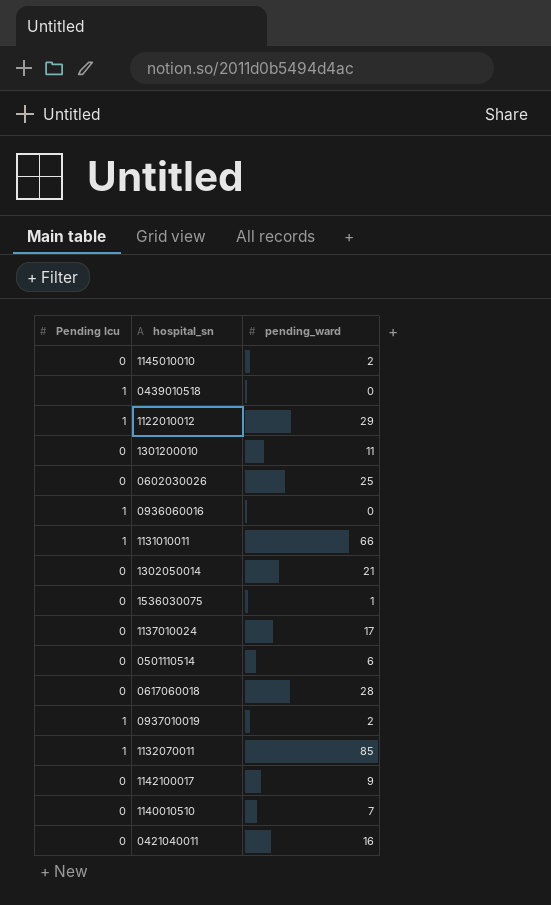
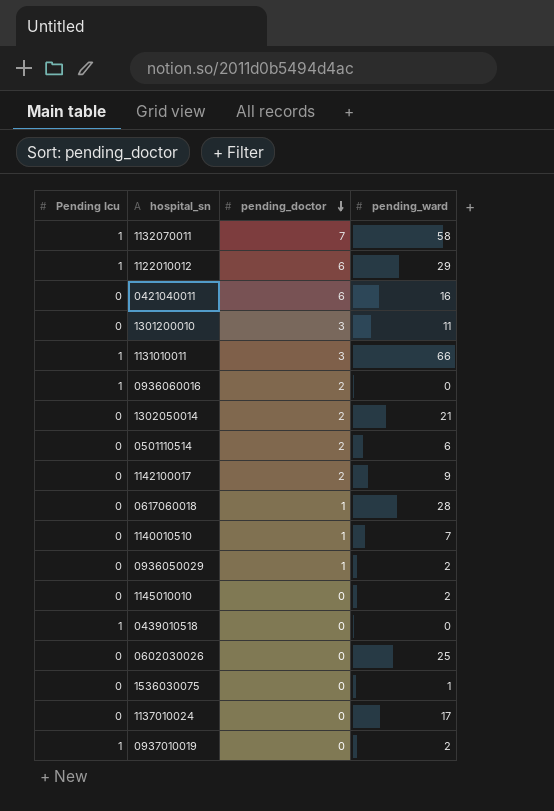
row order: none -> pending_doctor descending
column pending_doctor | position: none -> 3
1132070011 | pending_ward: 85 -> 58
row 0936050029: none -> 0 | 1 | 2

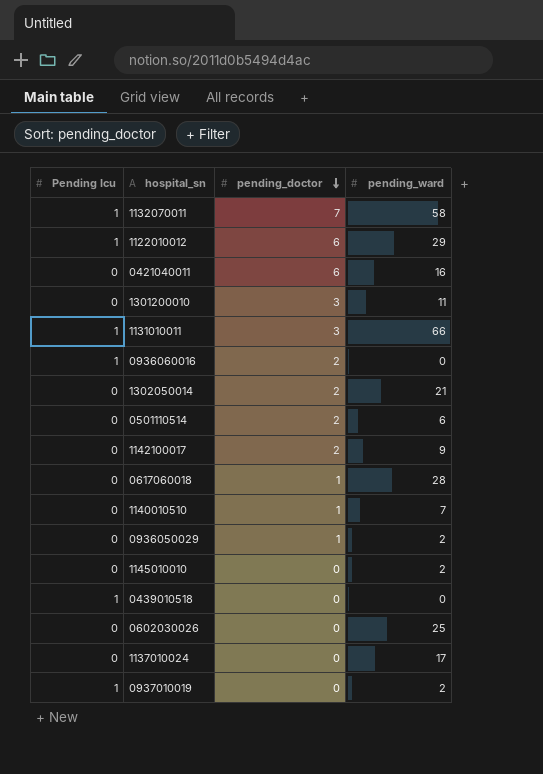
row 1536030075: 0 | 0 | 1 -> none

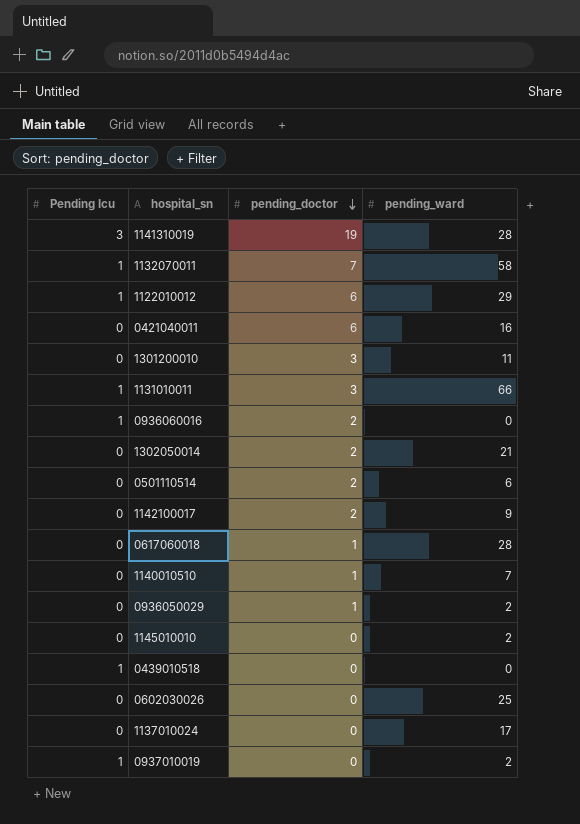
row 1141310019: none -> 3 | 19 | 28

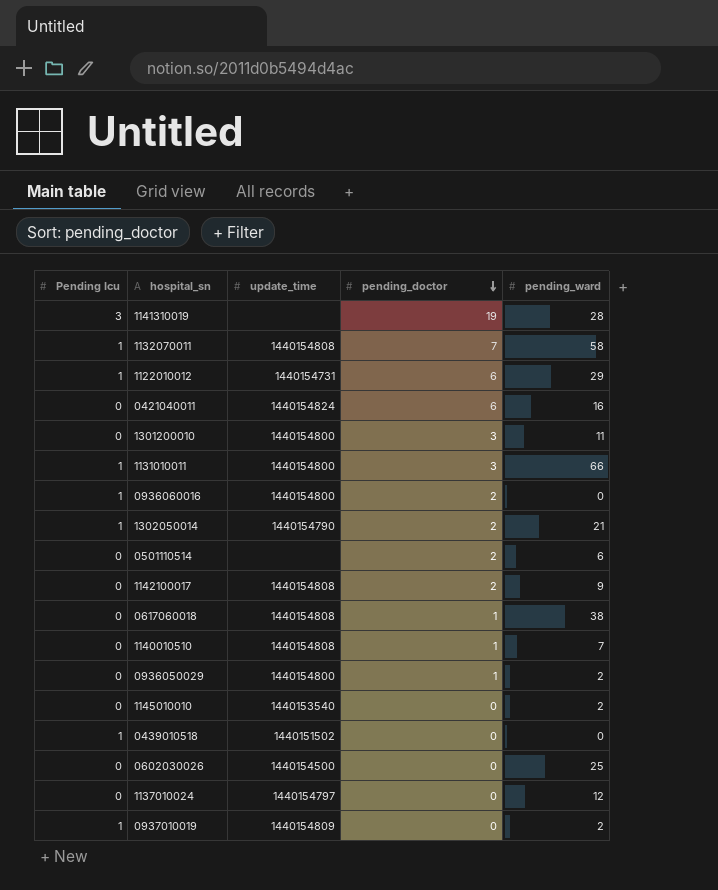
column update_time | position: none -> 3
1302050014 | Pending Icu: 0 -> 1
0617060018 | pending_ward: 28 -> 38
1137010024 | pending_ward: 17 -> 12

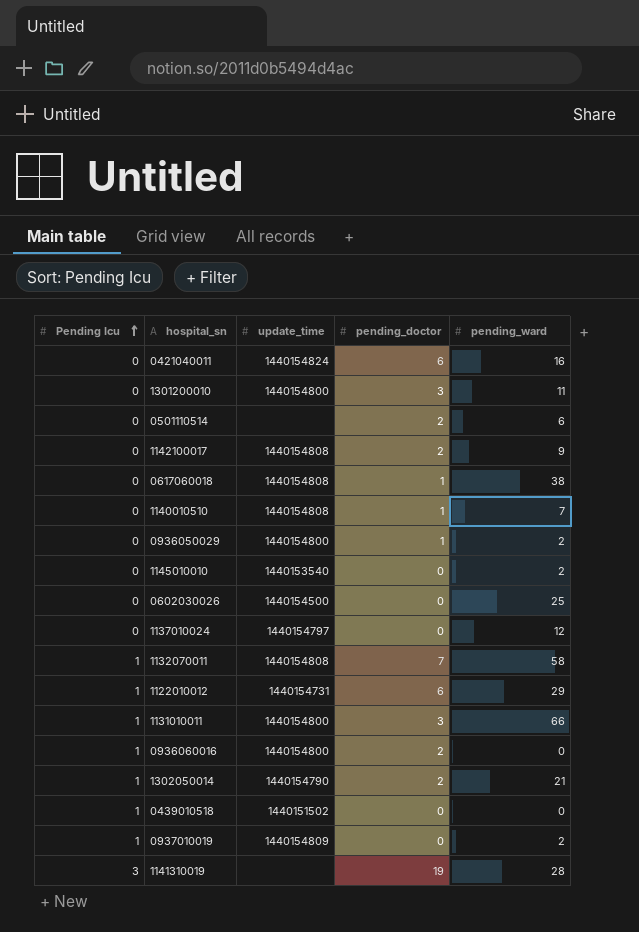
row order: pending_doctor descending -> Pending Icu ascending

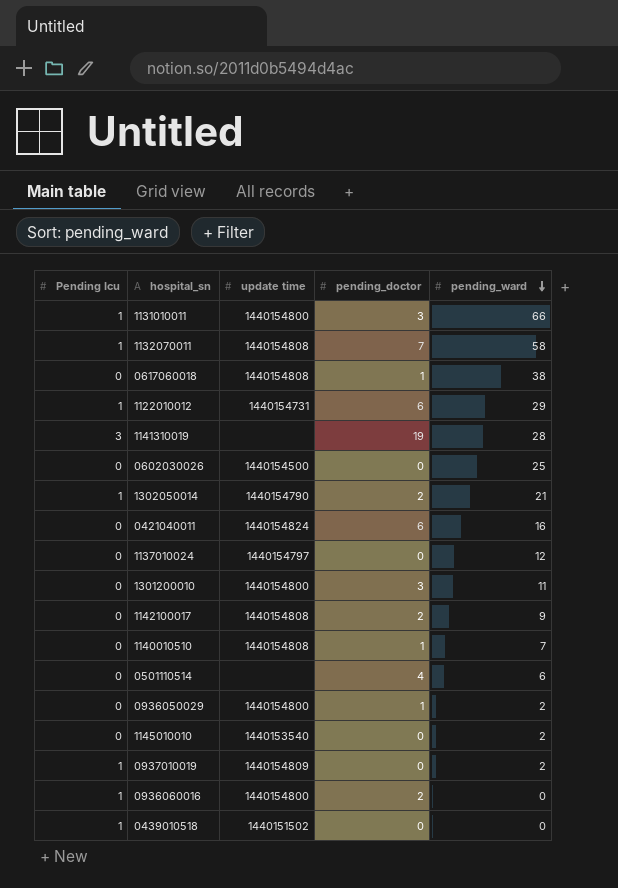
row order: Pending Icu ascending -> pending_ward descending
column name: update_time -> update time
0501110514 | pending_doctor: 2 -> 4

